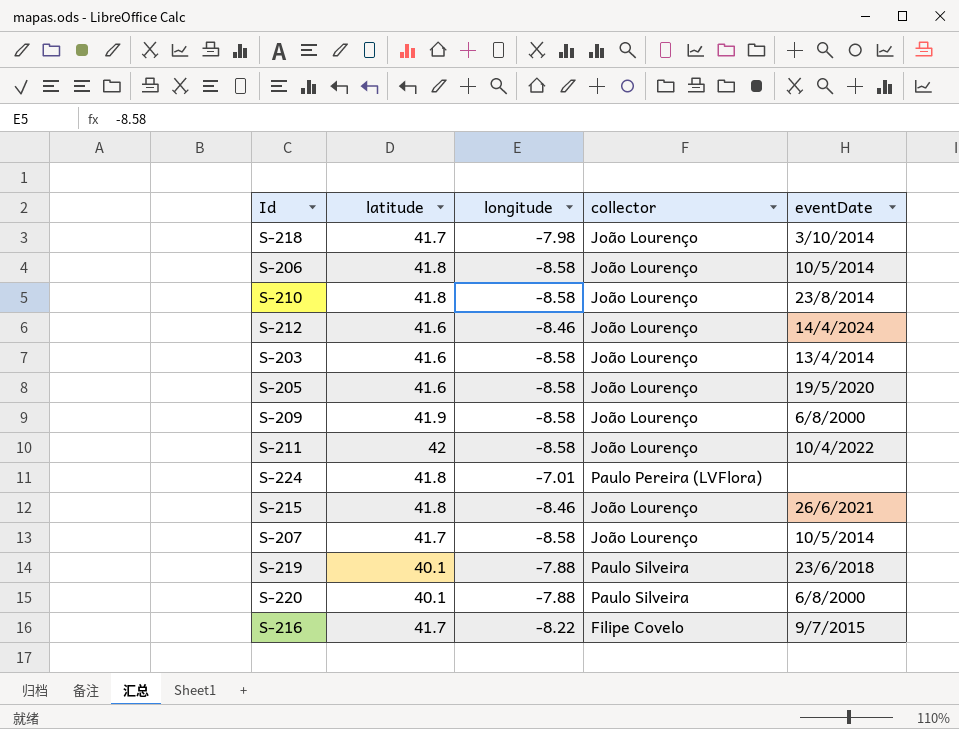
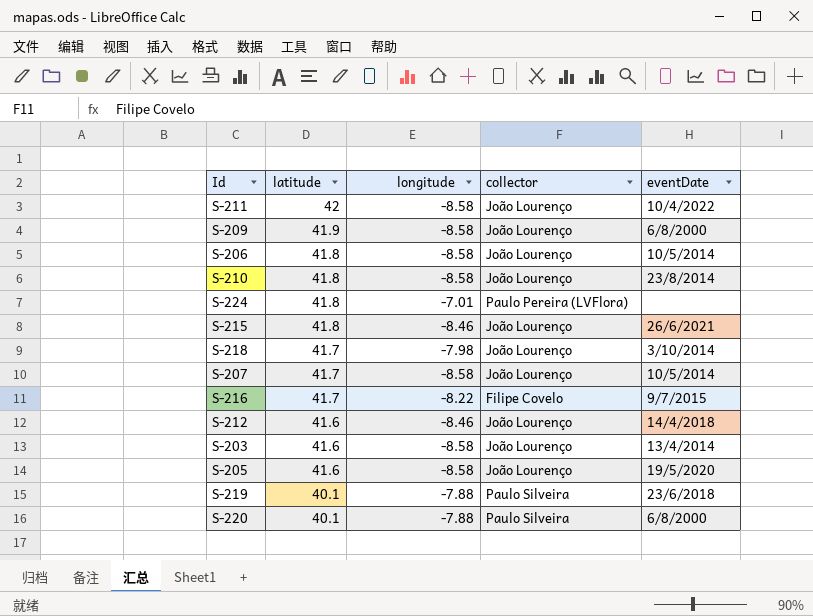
row order: none -> latitude descending
S-212 | eventDate: 14/4/2024 -> 14/4/2018

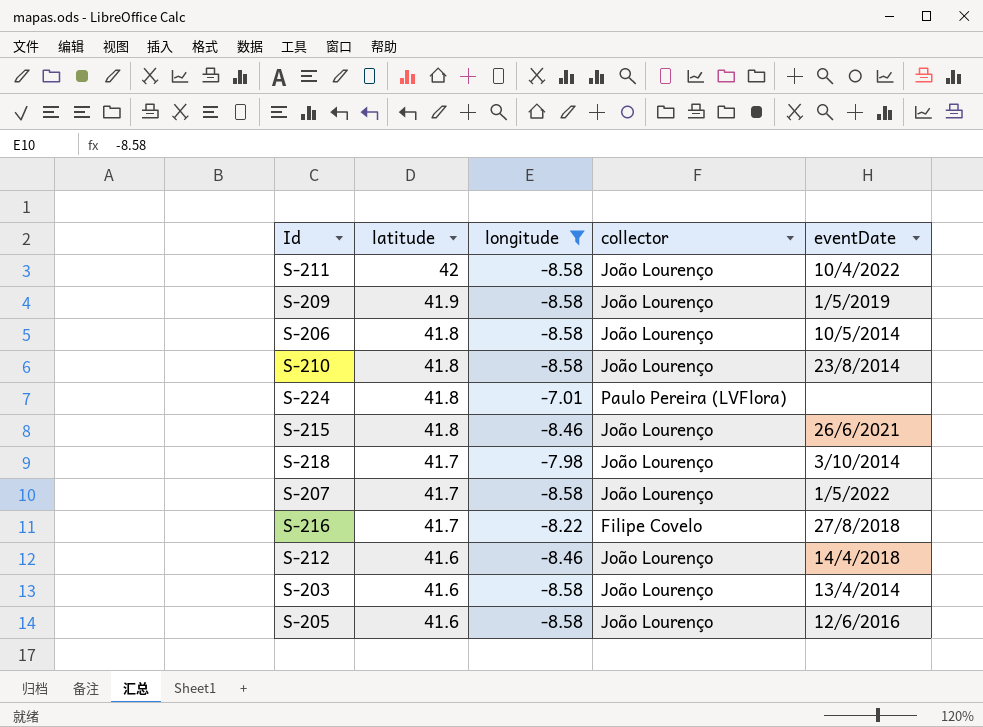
filter: none -> longitude != -7.88
S-209 | eventDate: 6/8/2000 -> 1/5/2019
S-207 | eventDate: 10/5/2014 -> 1/5/2022
S-216 | eventDate: 9/7/2015 -> 27/8/2018
S-205 | eventDate: 19/5/2020 -> 12/6/2016

